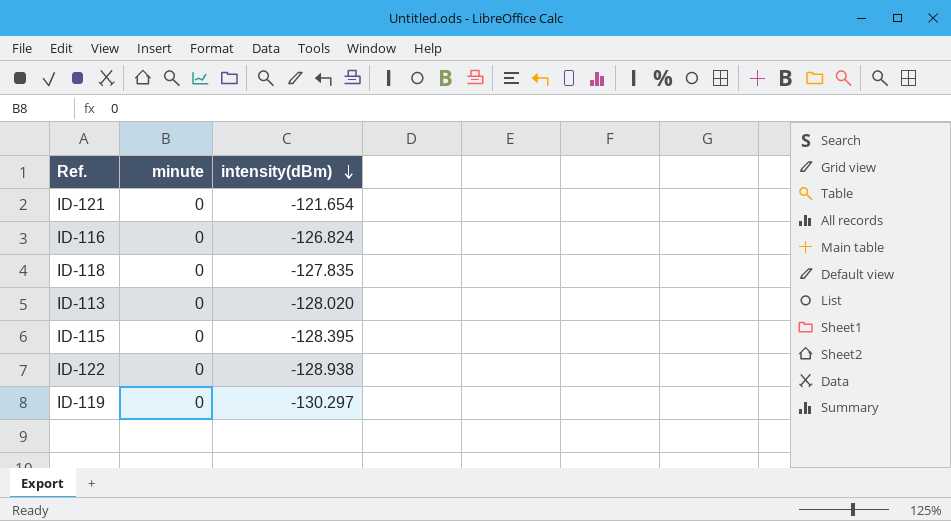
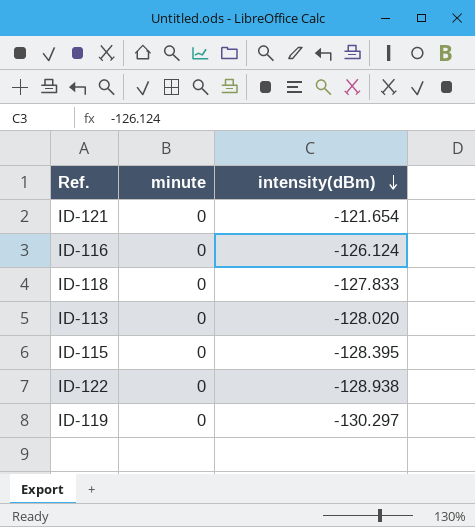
ID-116 | intensity(dBm): -126.824 -> -126.124
ID-118 | intensity(dBm): -127.835 -> -127.833

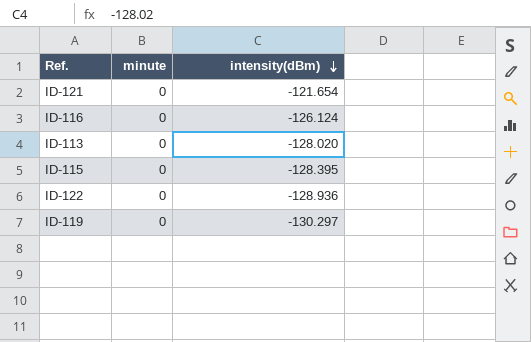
row ID-118: 0 | -127.833 -> none
ID-122 | intensity(dBm): -128.938 -> -128.936

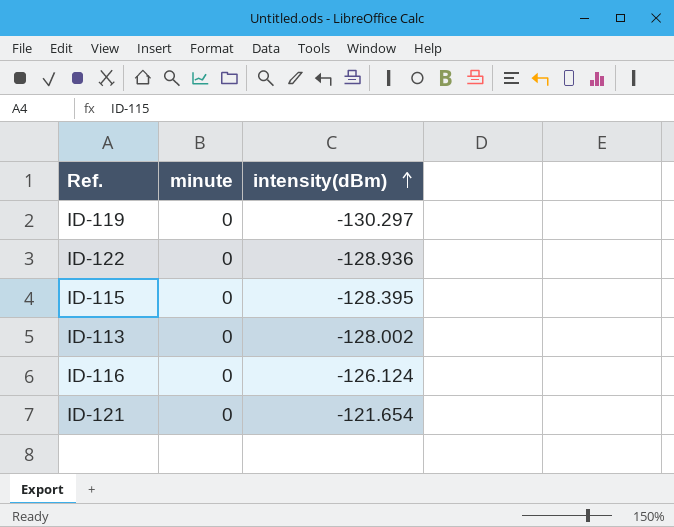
row order: intensity(dBm) descending -> intensity(dBm) ascending
ID-113 | intensity(dBm): -128.020 -> -128.002

